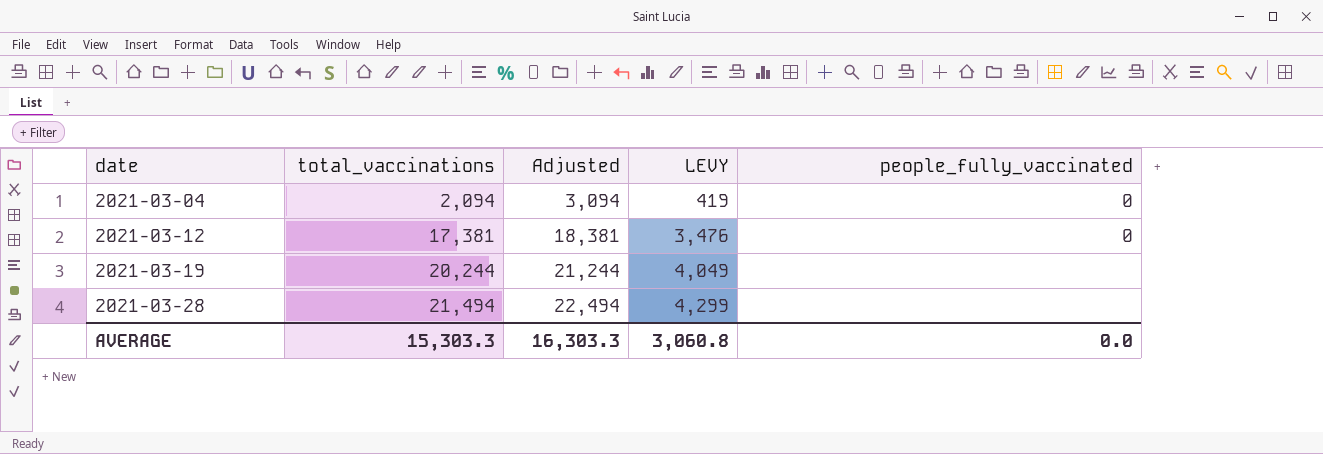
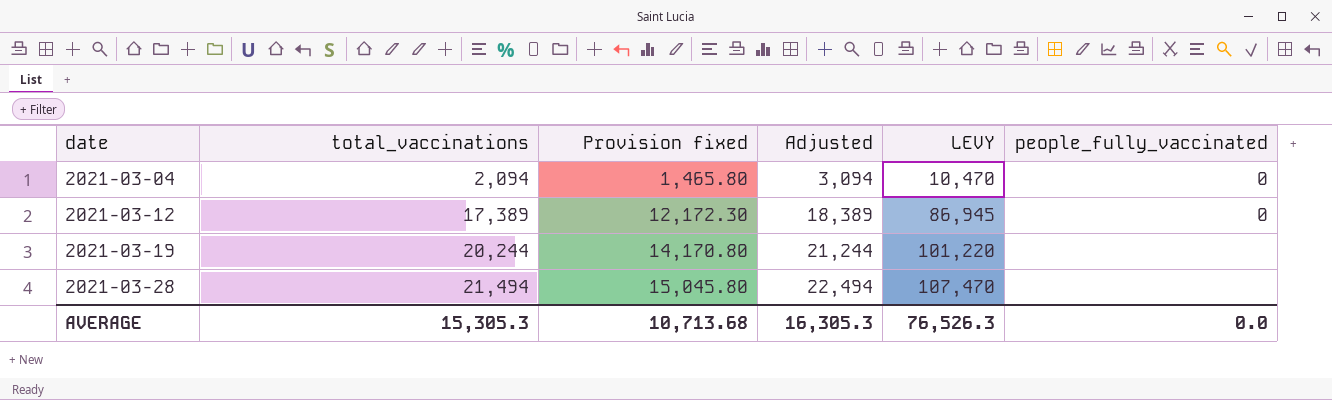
column Provision fixed | formula: none -> [total_vaccinations] * 0.7
column LEVY | formula: [total_vaccinations] * 0.2 -> [total_vaccinations] * 5
2021-03-12 | total_vaccinations: 17,381 -> 17,389
2021-03-12 | Adjusted: 18,381 -> 18,389
AVERAGE | total_vaccinations: 15,303.3 -> 15,305.3
AVERAGE | Adjusted: 16,303.3 -> 16,305.3
AVERAGE | LEVY: 3,060.8 -> 76,526.3

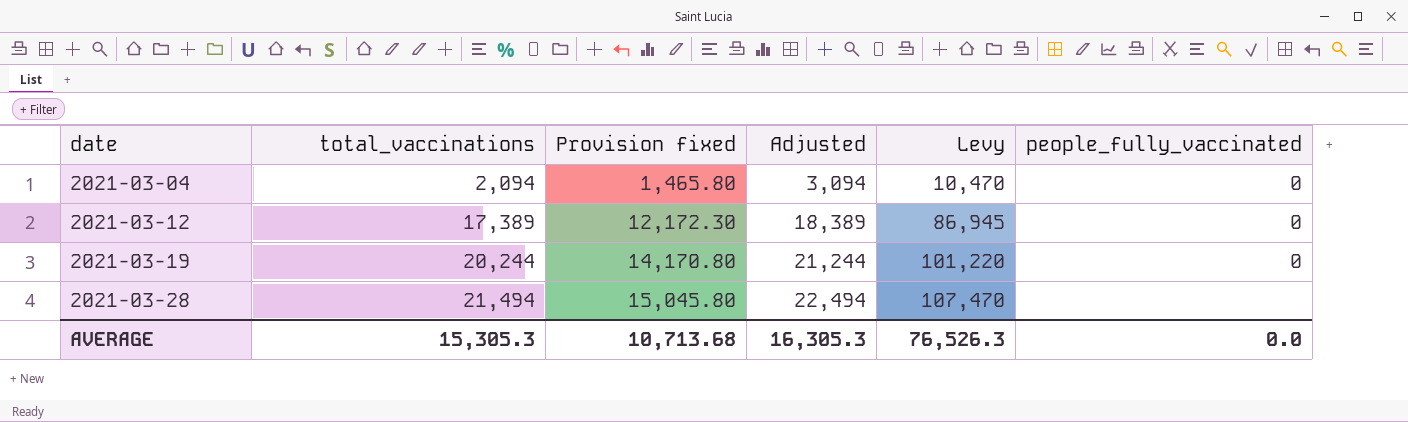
column name: LEVY -> Levy
2021-03-19 | people_fully_vaccinated: none -> 0

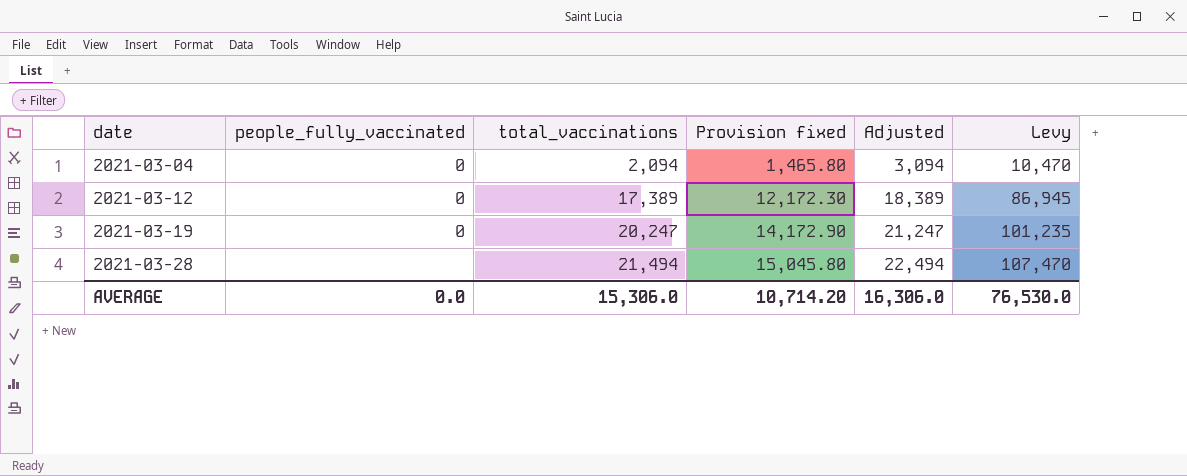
column people_fully_vaccinated | position: 6 -> 2
2021-03-19 | total_vaccinations: 20,244 -> 20,247
2021-03-19 | Provision fixed: 14,170.80 -> 14,172.90
2021-03-19 | Adjusted: 21,244 -> 21,247
2021-03-19 | Levy: 101,220 -> 101,235
AVERAGE | total_vaccinations: 15,305.3 -> 15,306.0
AVERAGE | Provision fixed: 10,713.68 -> 10,714.20
AVERAGE | Adjusted: 16,305.3 -> 16,306.0
AVERAGE | Levy: 76,526.3 -> 76,530.0

